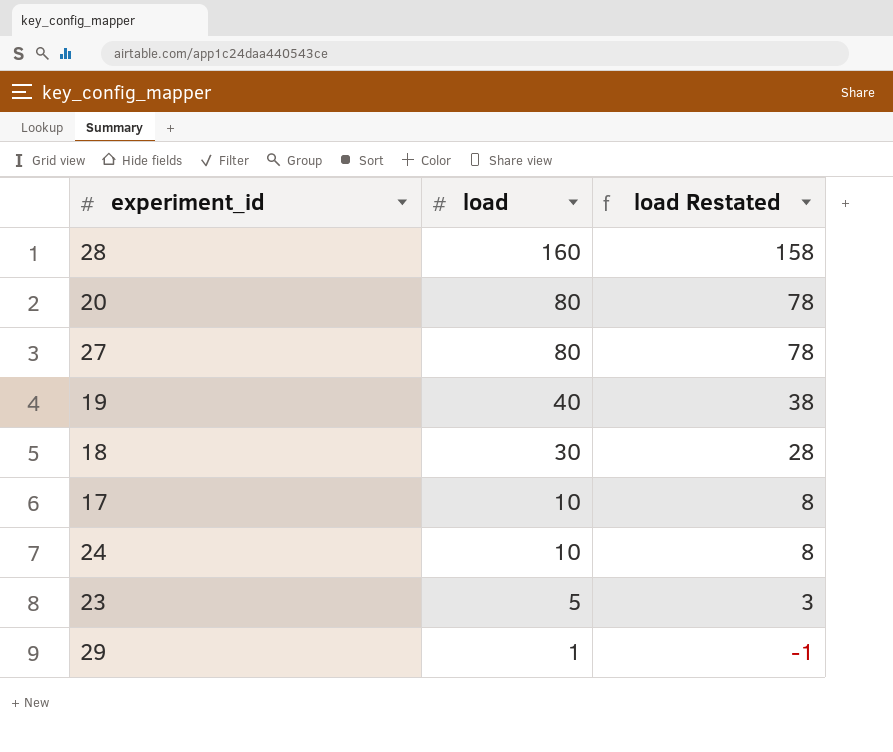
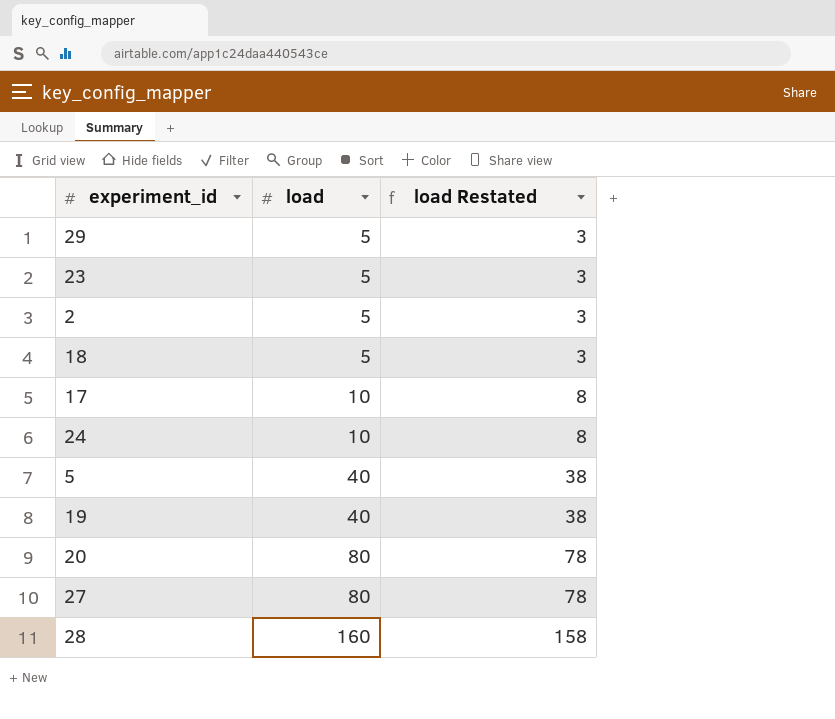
row order: load descending -> load ascending
29 | load: 1 -> 5
29 | load Restated: -1 -> 3
row 2: none -> 5 | 3
18 | load: 30 -> 5
18 | load Restated: 28 -> 3
row 5: none -> 40 | 38

